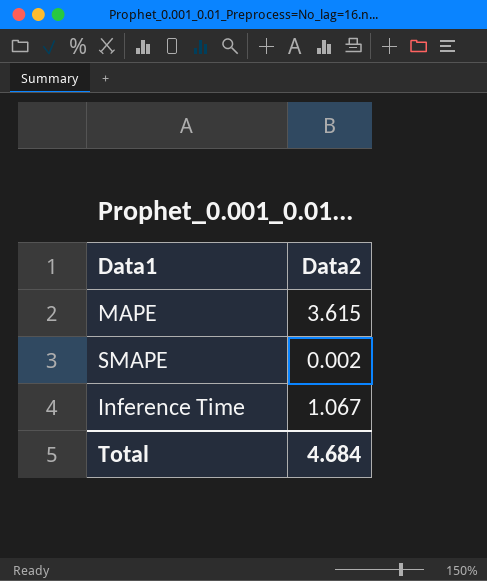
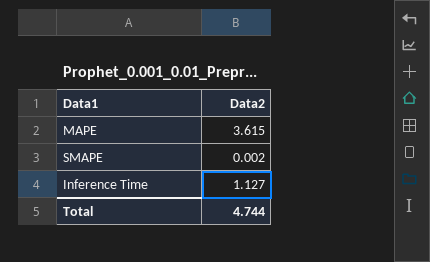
Inference Time | Data2: 1.067 -> 1.127
Total | Data2: 4.684 -> 4.744

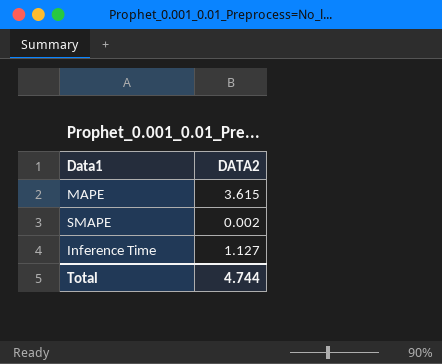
column name: Data2 -> DATA2

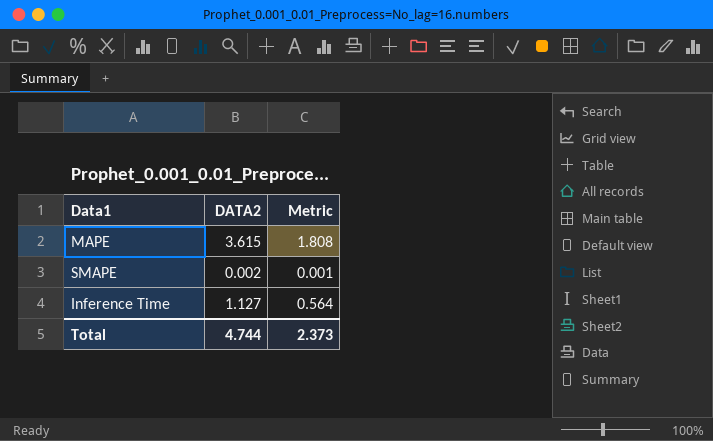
column Metric | formula: none -> [DATA2] * 0.5

